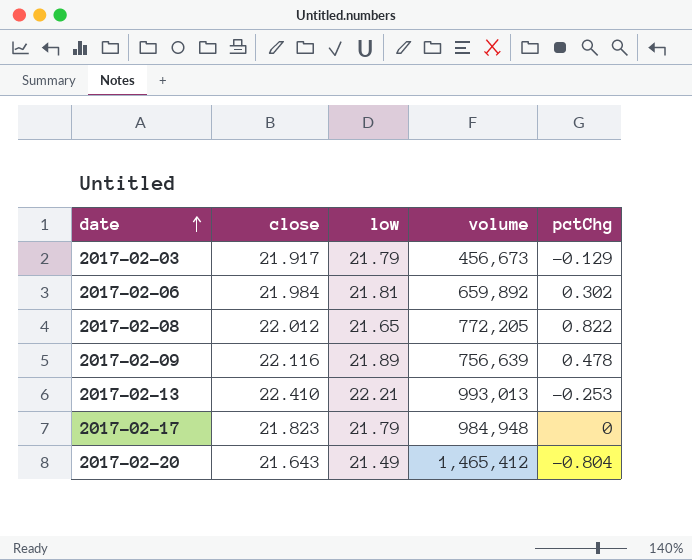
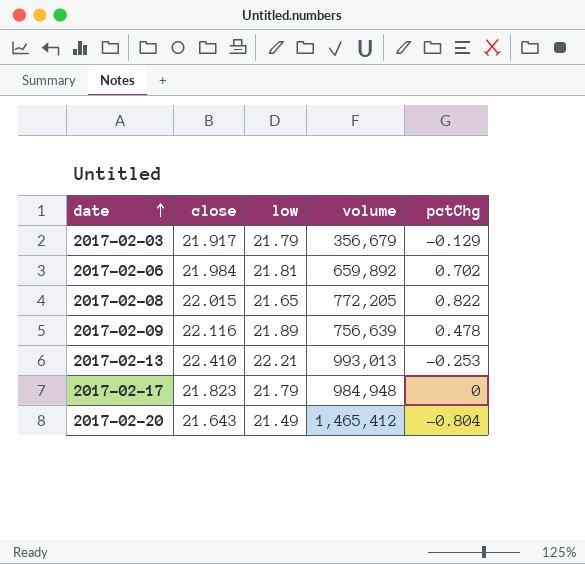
2017-02-03 | volume: 456,673 -> 356,679
2017-02-06 | pctChg: 0.302 -> 0.702
2017-02-08 | close: 22.012 -> 22.015

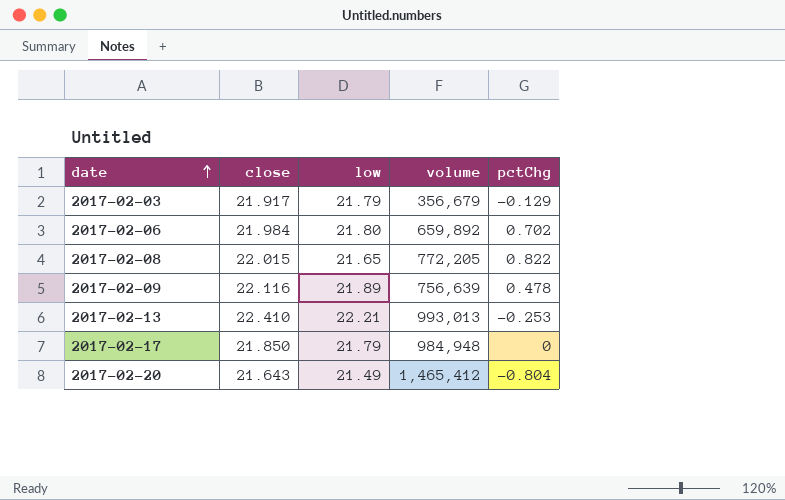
2017-02-06 | low: 21.81 -> 21.80
2017-02-17 | close: 21.823 -> 21.850

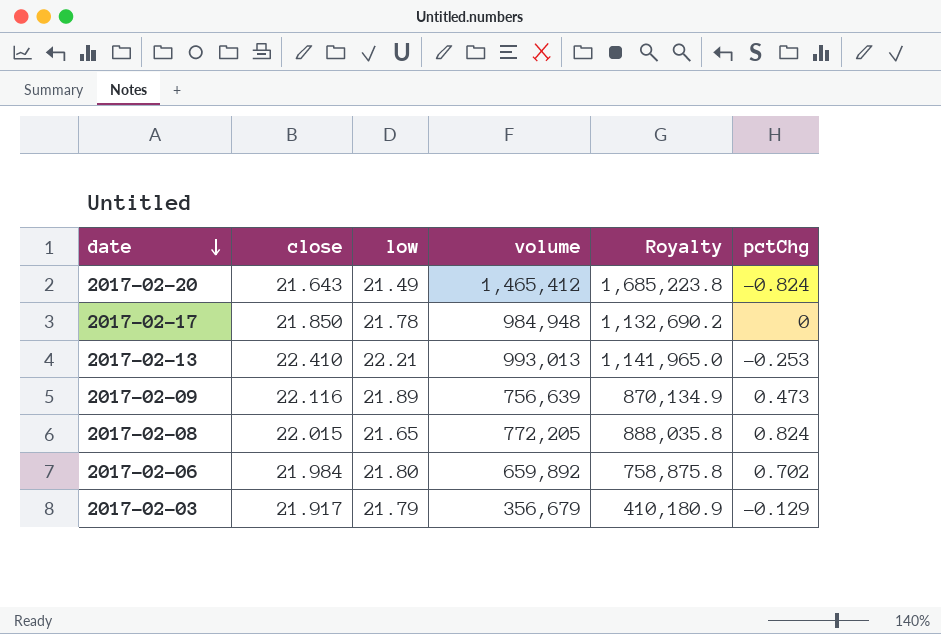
row order: date ascending -> date descending
column Royalty | formula: none -> [volume] * 1.15
2017-02-20 | pctChg: -0.804 -> -0.824
2017-02-17 | low: 21.79 -> 21.78
2017-02-09 | pctChg: 0.478 -> 0.473
2017-02-08 | pctChg: 0.822 -> 0.824

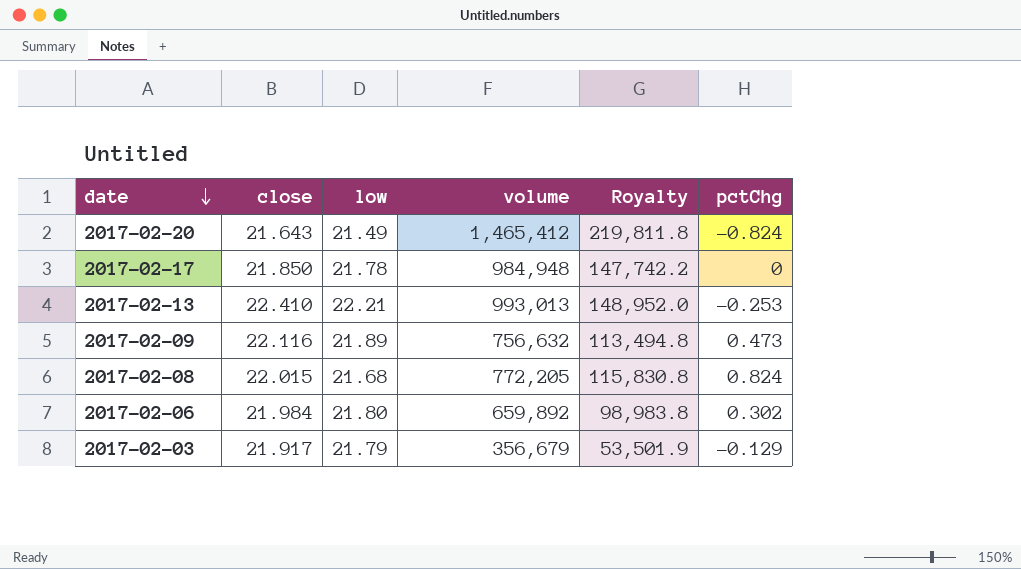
column Royalty | formula: [volume] * 1.15 -> [volume] * 0.15
2017-02-09 | volume: 756,639 -> 756,632
2017-02-08 | low: 21.65 -> 21.68
2017-02-06 | pctChg: 0.702 -> 0.302

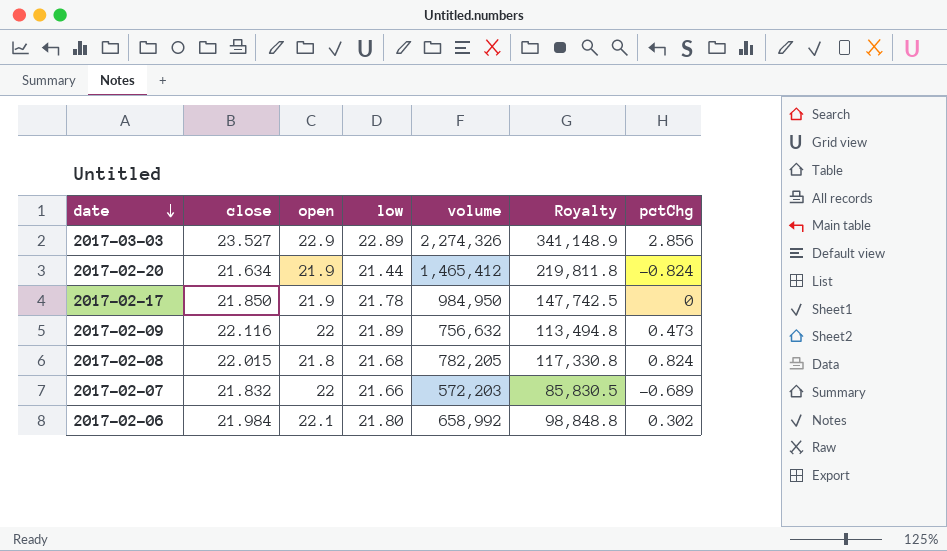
column open | position: none -> 3
row 2017-02-13: 22.410 | 22.21 | 993,013 | 148,952.0 | -0.253 -> none
row 2017-02-03: 21.917 | 21.79 | 356,679 | 53,501.9 | -0.129 -> none
row 2017-03-03: none -> 23.527 | 22.9 | 22.89 | 2,274,326 | 341,148.9 | 2.856
2017-02-20 | close: 21.643 -> 21.634
2017-02-20 | low: 21.49 -> 21.44
2017-02-17 | volume: 984,948 -> 984,950
2017-02-17 | Royalty: 147,742.2 -> 147,742.5
2017-02-08 | volume: 772,205 -> 782,205
2017-02-08 | Royalty: 115,830.8 -> 117,330.8
row 2017-02-07: none -> 21.832 | 22 | 21.66 | 572,203 | 85,830.5 | -0.689
2017-02-06 | volume: 659,892 -> 658,992
2017-02-06 | Royalty: 98,983.8 -> 98,848.8

